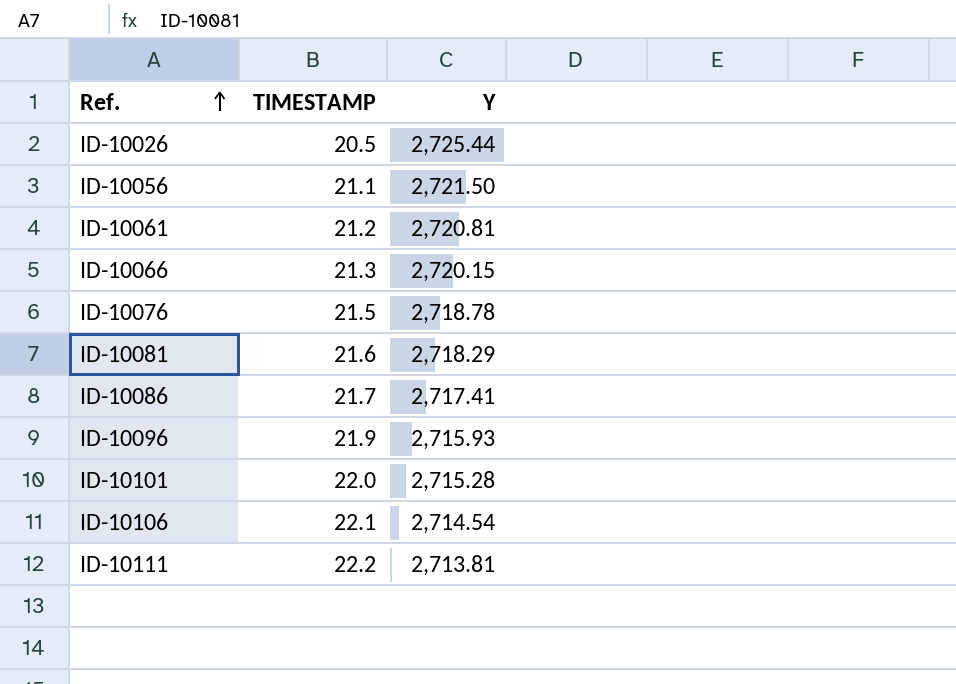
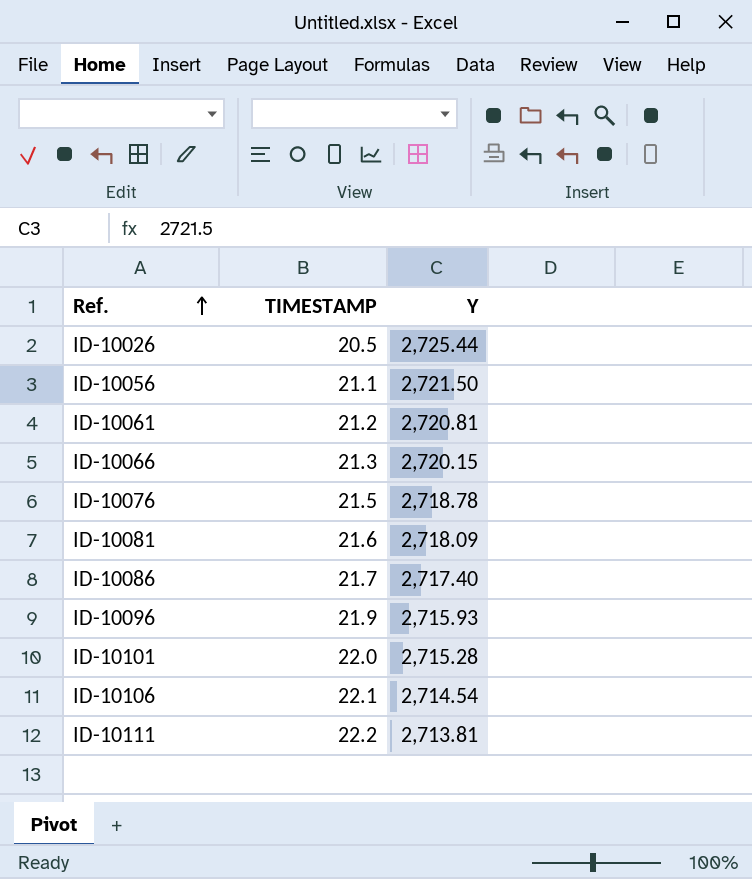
ID-10081 | Y: 2,718.29 -> 2,718.09
ID-10086 | Y: 2,717.41 -> 2,717.40

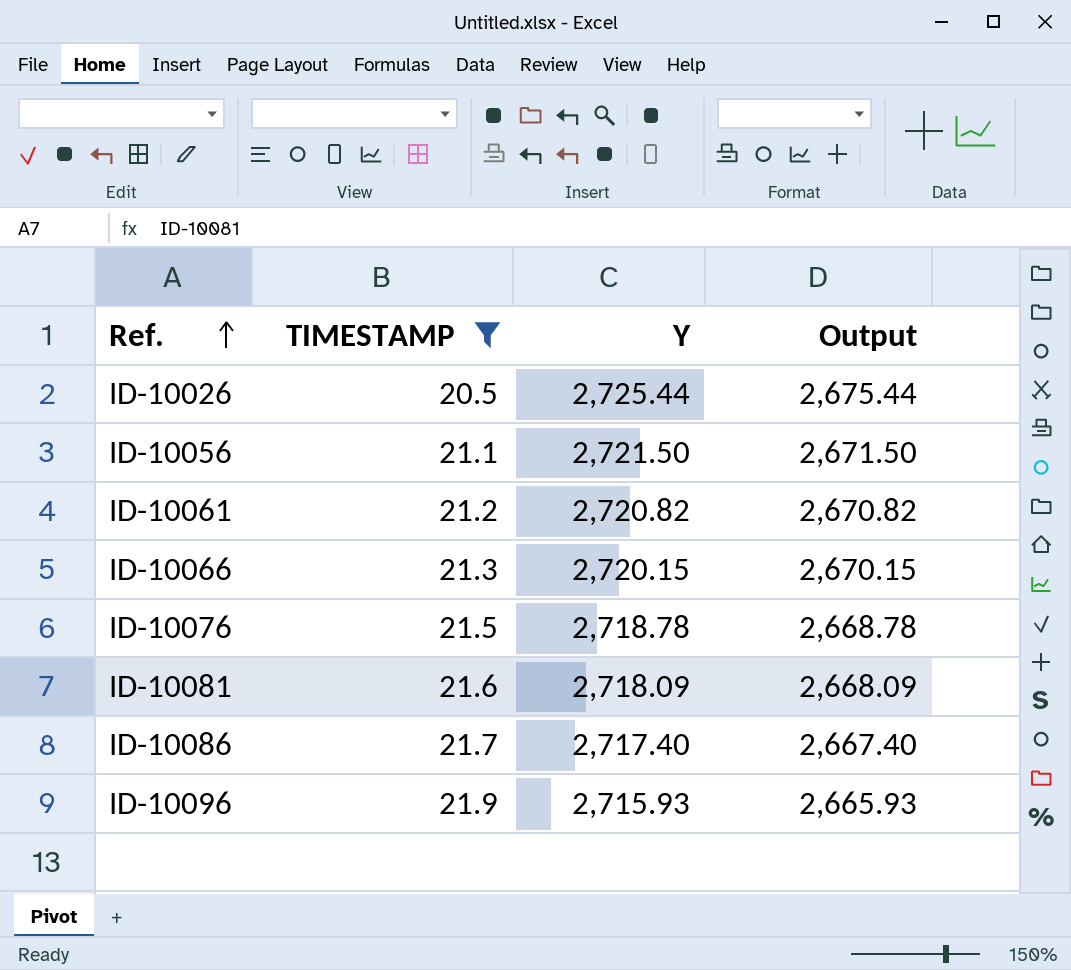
filter: none -> TIMESTAMP <= 21.9
column Output | formula: none -> [Y] - 50
ID-10061 | Y: 2,720.81 -> 2,720.82

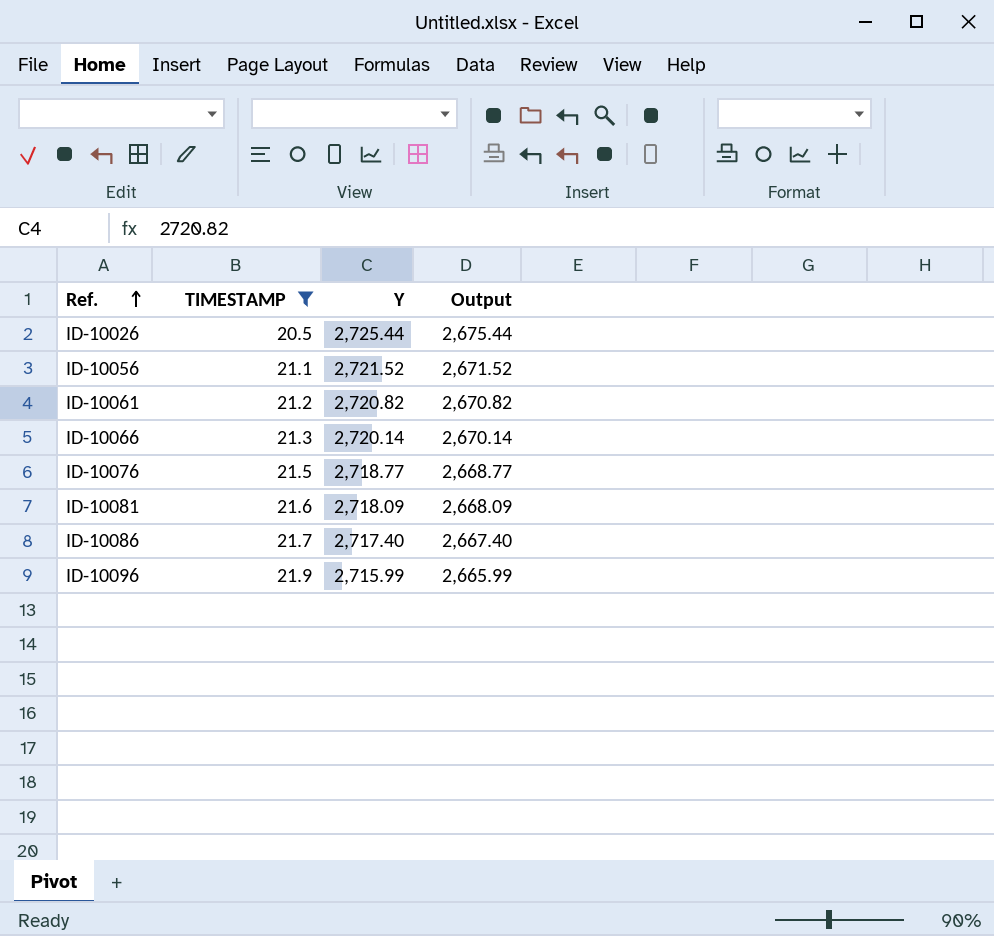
ID-10056 | Y: 2,721.50 -> 2,721.52
ID-10056 | Output: 2,671.50 -> 2,671.52
ID-10066 | Y: 2,720.15 -> 2,720.14
ID-10066 | Output: 2,670.15 -> 2,670.14
ID-10076 | Y: 2,718.78 -> 2,718.77
ID-10076 | Output: 2,668.78 -> 2,668.77
ID-10096 | Y: 2,715.93 -> 2,715.99
ID-10096 | Output: 2,665.93 -> 2,665.99

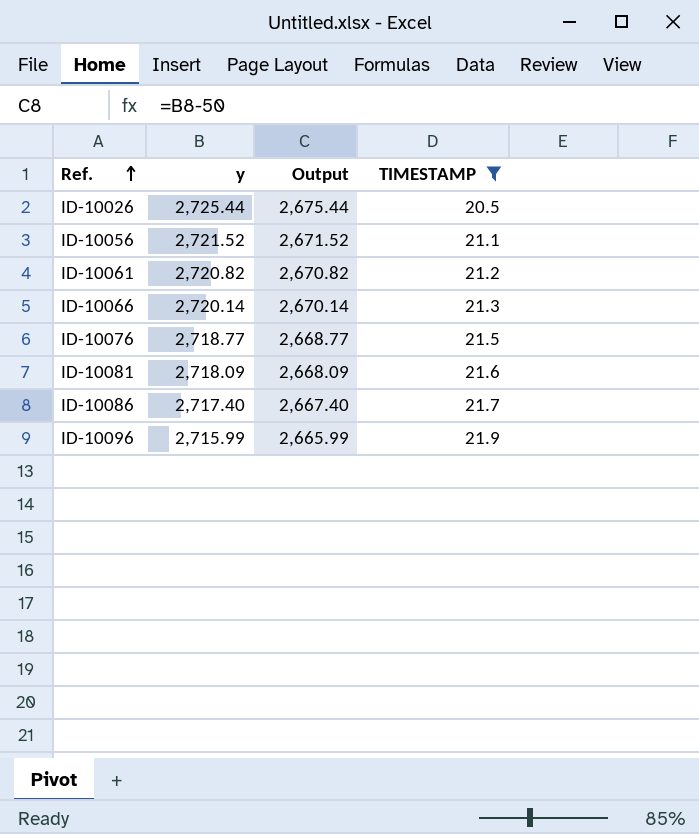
column name: Y -> y
column TIMESTAMP | position: 2 -> 4

